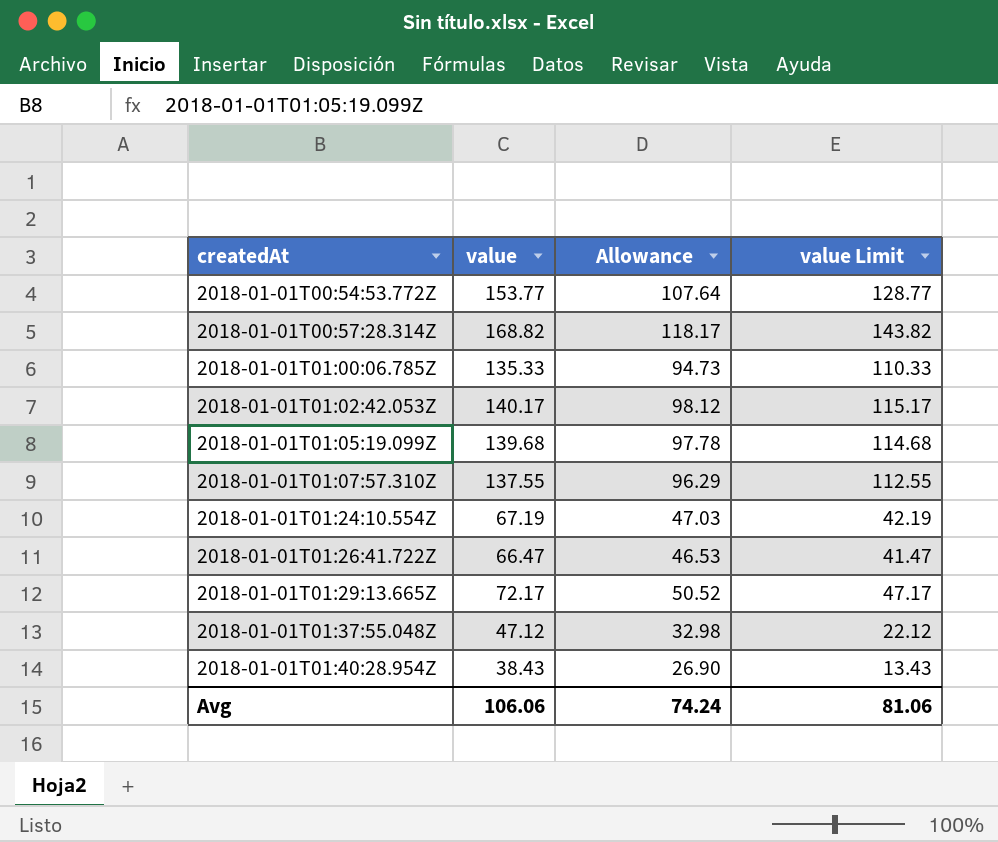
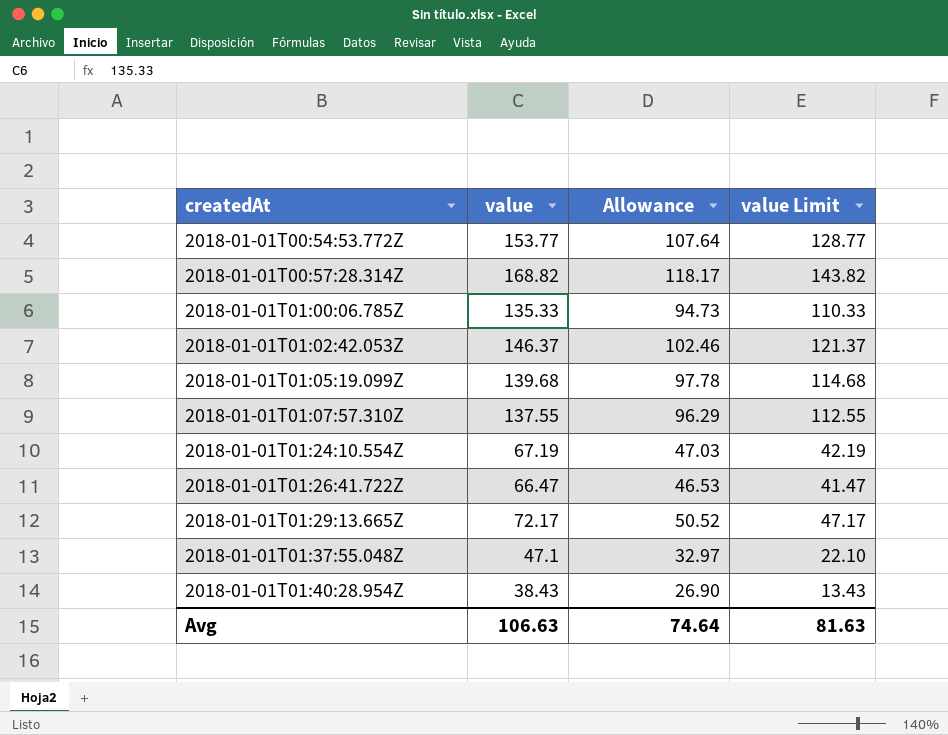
2018-01-01T01:02:42.053Z | value: 140.17 -> 146.37
2018-01-01T01:02:42.053Z | Allowance: 98.12 -> 102.46
2018-01-01T01:02:42.053Z | value Limit: 115.17 -> 121.37
2018-01-01T01:37:55.048Z | value: 47.12 -> 47.1
2018-01-01T01:37:55.048Z | Allowance: 32.98 -> 32.97
2018-01-01T01:37:55.048Z | value Limit: 22.12 -> 22.10
Avg | value: 106.06 -> 106.63
Avg | Allowance: 74.24 -> 74.64
Avg | value Limit: 81.06 -> 81.63

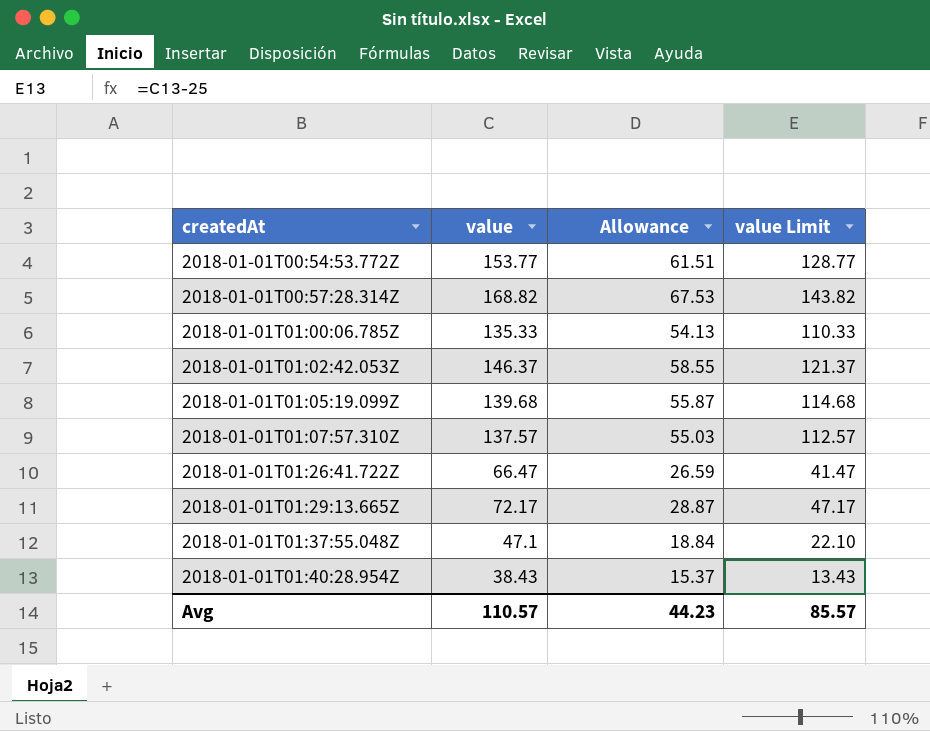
column Allowance | formula: [value] * 0.7 -> [value] * 0.4
row 2018-01-01T01:24:10.554Z: 67.19 | 47.03 | 42.19 -> none
2018-01-01T01:07:57.310Z | value: 137.55 -> 137.57
2018-01-01T01:07:57.310Z | value Limit: 112.55 -> 112.57
Avg | value: 106.63 -> 110.57
Avg | Allowance: 74.64 -> 44.23
Avg | value Limit: 81.63 -> 85.57

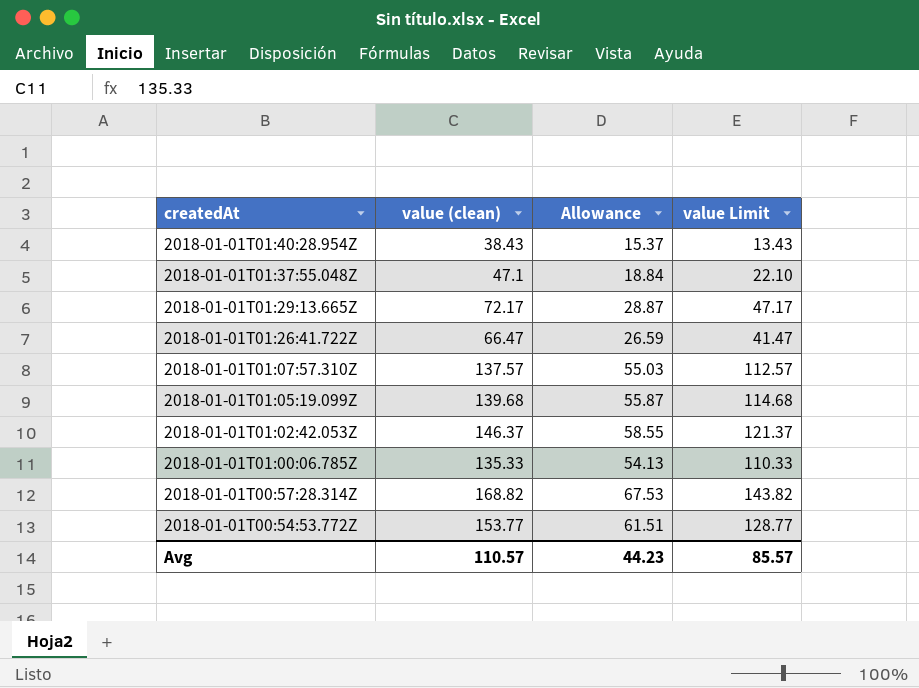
row order: createdAt ascending -> createdAt descending
column name: value -> value (clean)

